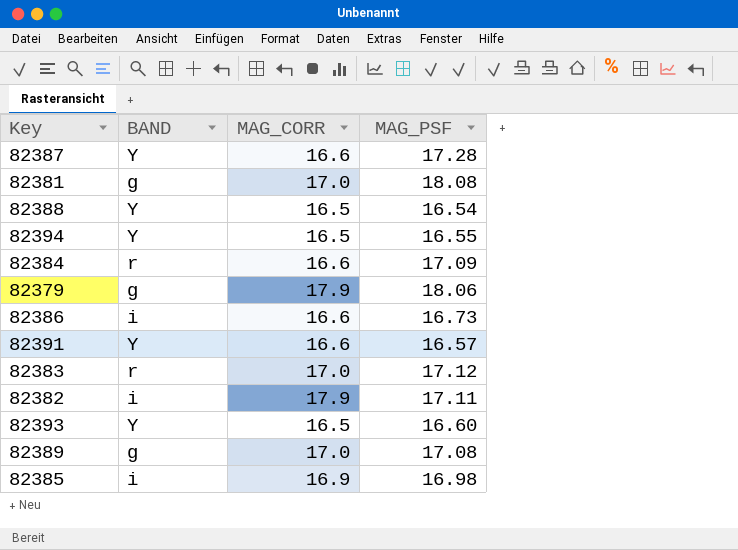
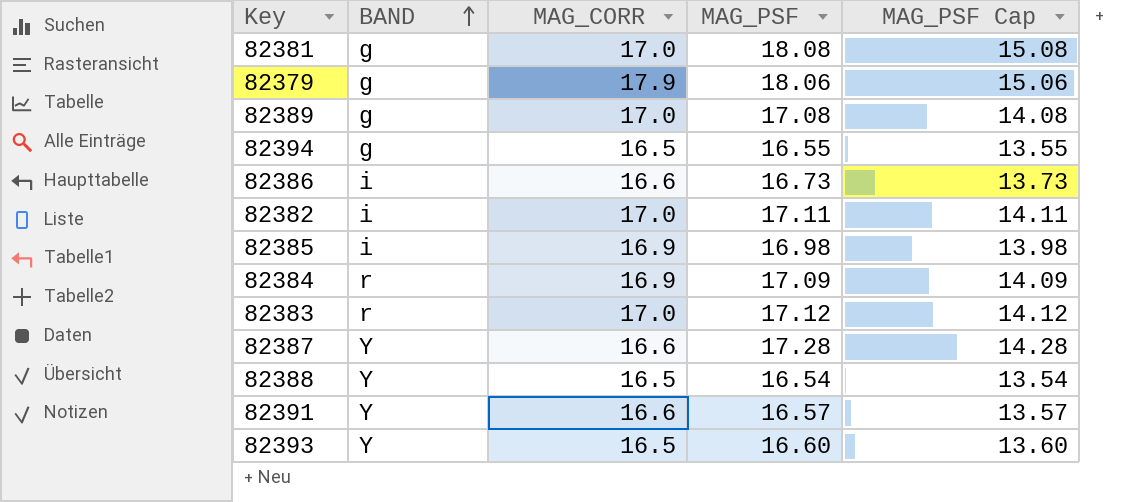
row order: none -> BAND ascending
column MAG_PSF Cap | formula: none -> [MAG_PSF] - 3
82394 | BAND: Y -> g
82382 | MAG_CORR: 17.9 -> 17.0
82384 | MAG_CORR: 16.6 -> 16.9

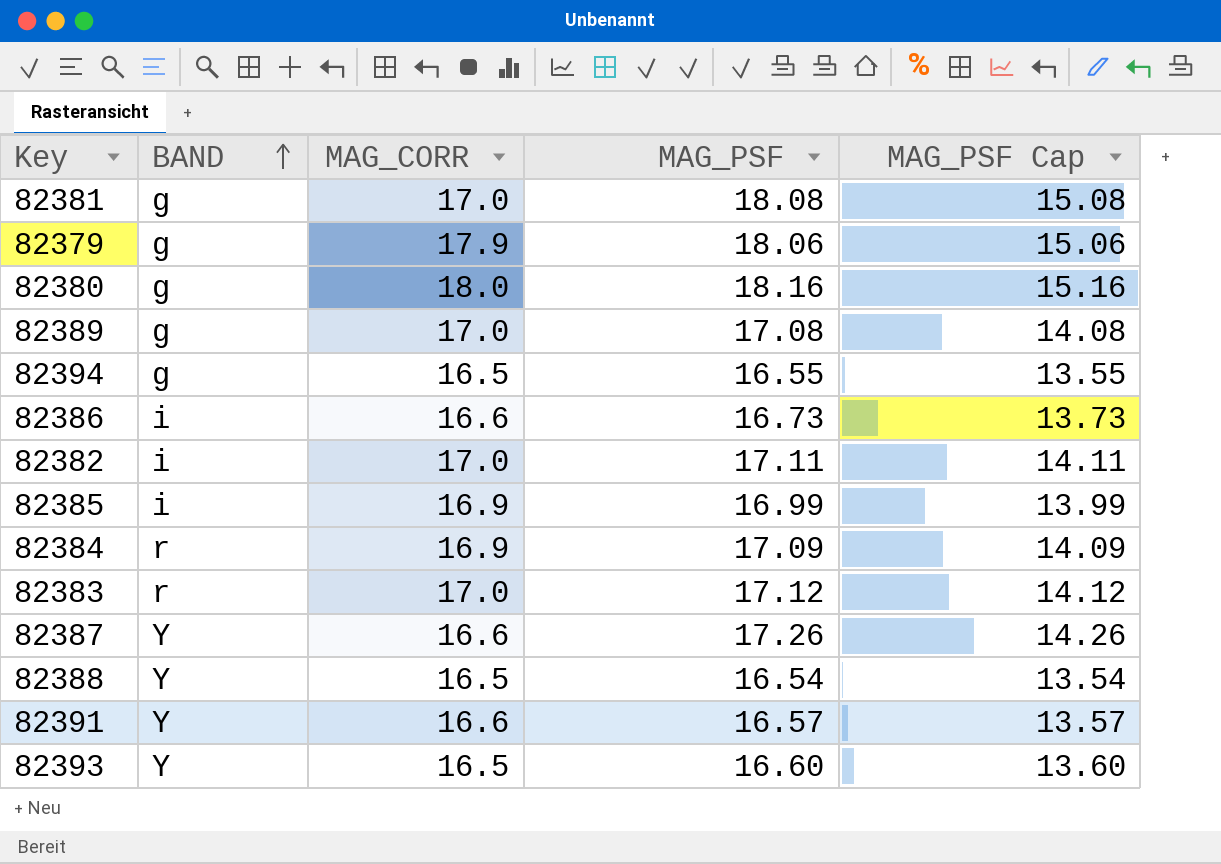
row 82380: none -> g | 18.0 | 18.16 | 15.16
82385 | MAG_PSF: 16.98 -> 16.99
82385 | MAG_PSF Cap: 13.98 -> 13.99
82387 | MAG_PSF: 17.28 -> 17.26
82387 | MAG_PSF Cap: 14.28 -> 14.26

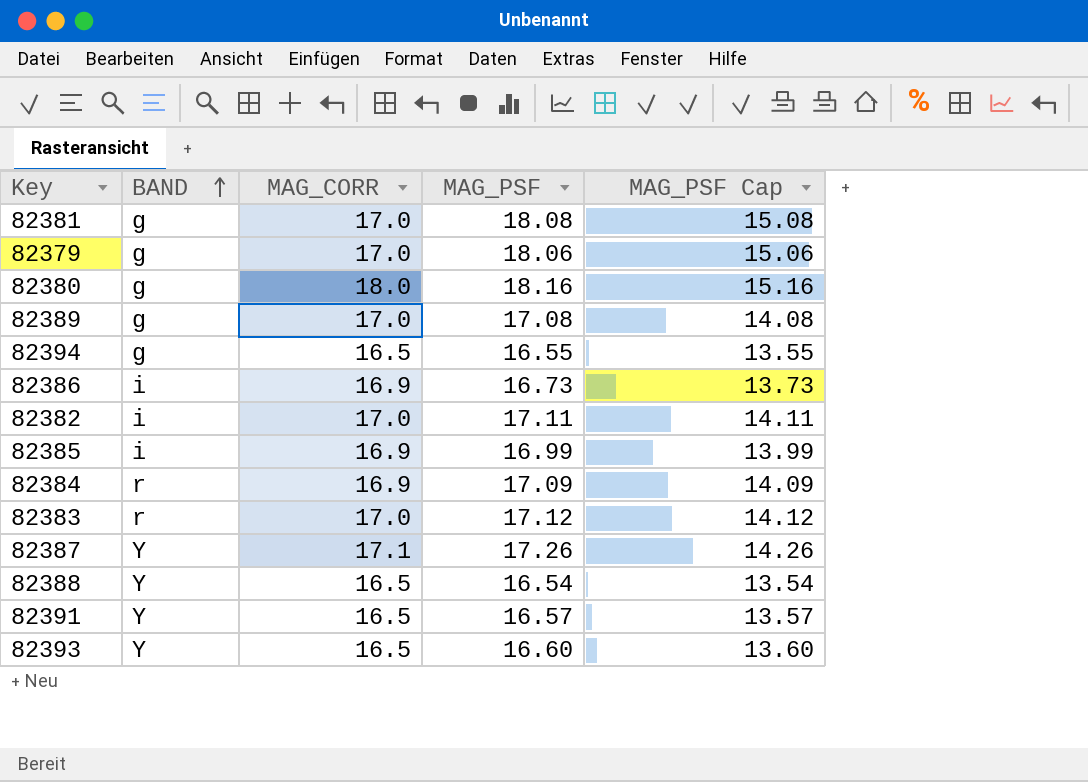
82379 | MAG_CORR: 17.9 -> 17.0
82386 | MAG_CORR: 16.6 -> 16.9
82387 | MAG_CORR: 16.6 -> 17.1
82391 | MAG_CORR: 16.6 -> 16.5

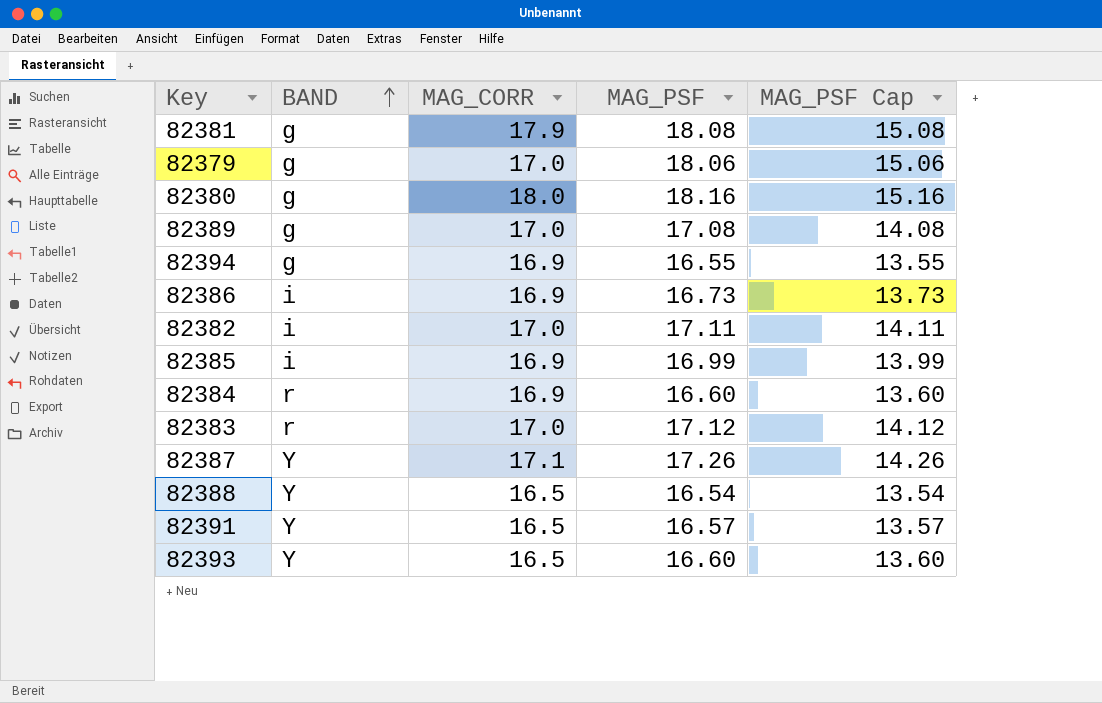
82381 | MAG_CORR: 17.0 -> 17.9
82394 | MAG_CORR: 16.5 -> 16.9
82384 | MAG_PSF: 17.09 -> 16.60
82384 | MAG_PSF Cap: 14.09 -> 13.60

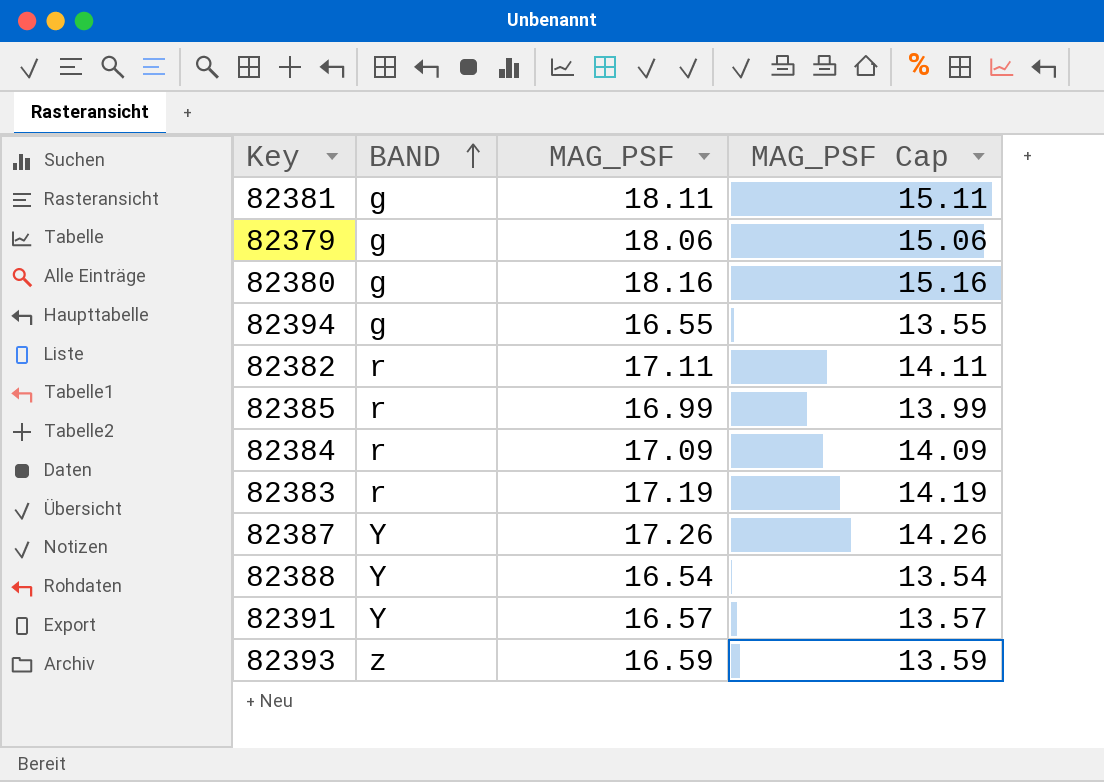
column MAG_CORR | position: 3 -> none
row 82389: g | 17.0 | 17.08 | 14.08 -> none
row 82386: i | 16.9 | 16.73 | 13.73 -> none
82381 | MAG_PSF: 18.08 -> 18.11
82381 | MAG_PSF Cap: 15.08 -> 15.11
82382 | BAND: i -> r
82385 | BAND: i -> r
82384 | MAG_PSF: 16.60 -> 17.09
82384 | MAG_PSF Cap: 13.60 -> 14.09
82383 | MAG_PSF: 17.12 -> 17.19
82383 | MAG_PSF Cap: 14.12 -> 14.19
82393 | BAND: Y -> z
82393 | MAG_PSF: 16.60 -> 16.59
82393 | MAG_PSF Cap: 13.60 -> 13.59

